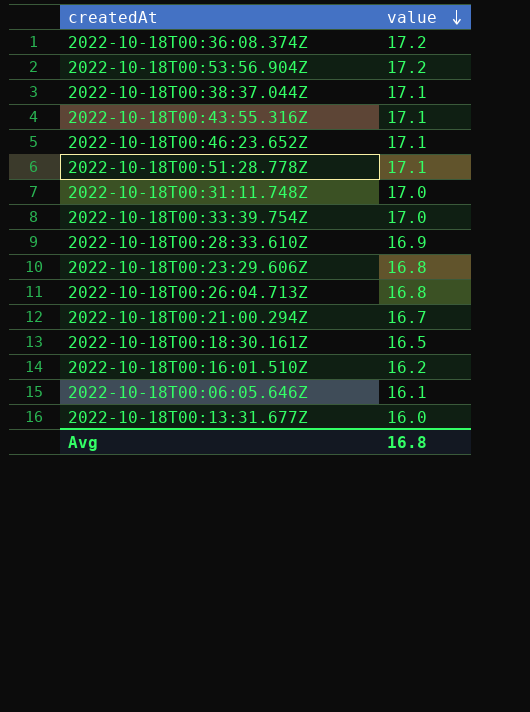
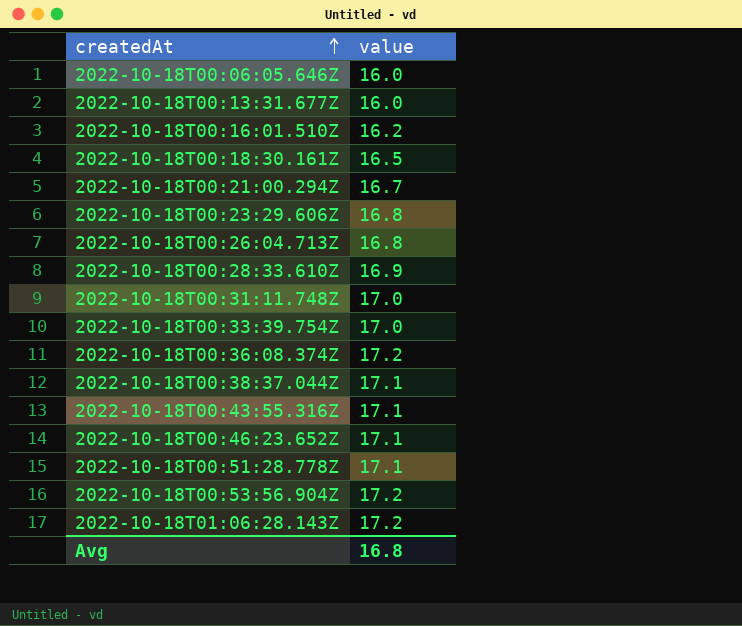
row order: value descending -> createdAt ascending
2022-10-18T00:06:05.646Z | value: 16.1 -> 16.0
row 2022-10-18T01:06:28.143Z: none -> 17.2

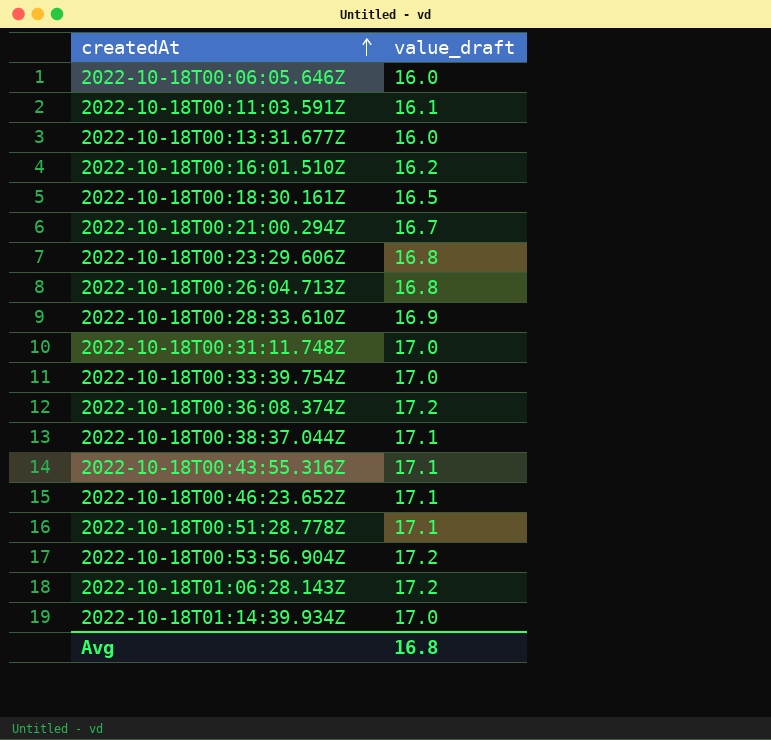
column name: value -> value_draft
row 2022-10-18T00:11:03.591Z: none -> 16.1
row 2022-10-18T01:14:39.934Z: none -> 17.0

